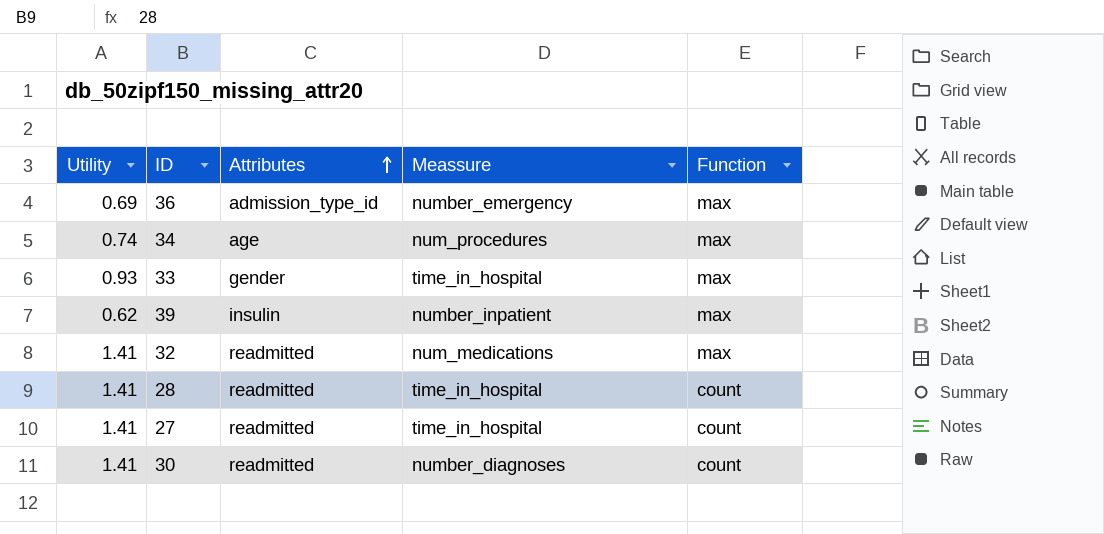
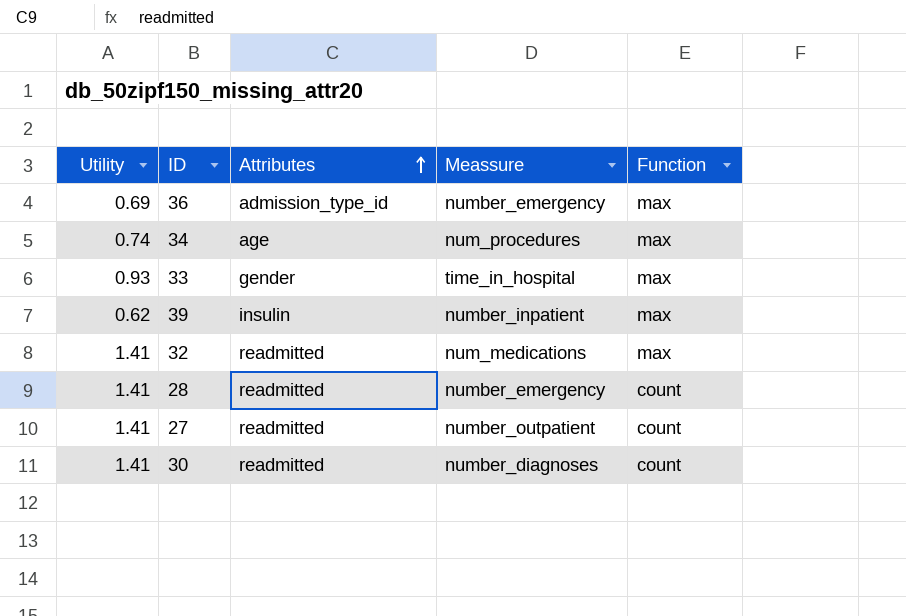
28 | Meassure: time_in_hospital -> number_emergency
27 | Meassure: time_in_hospital -> number_outpatient

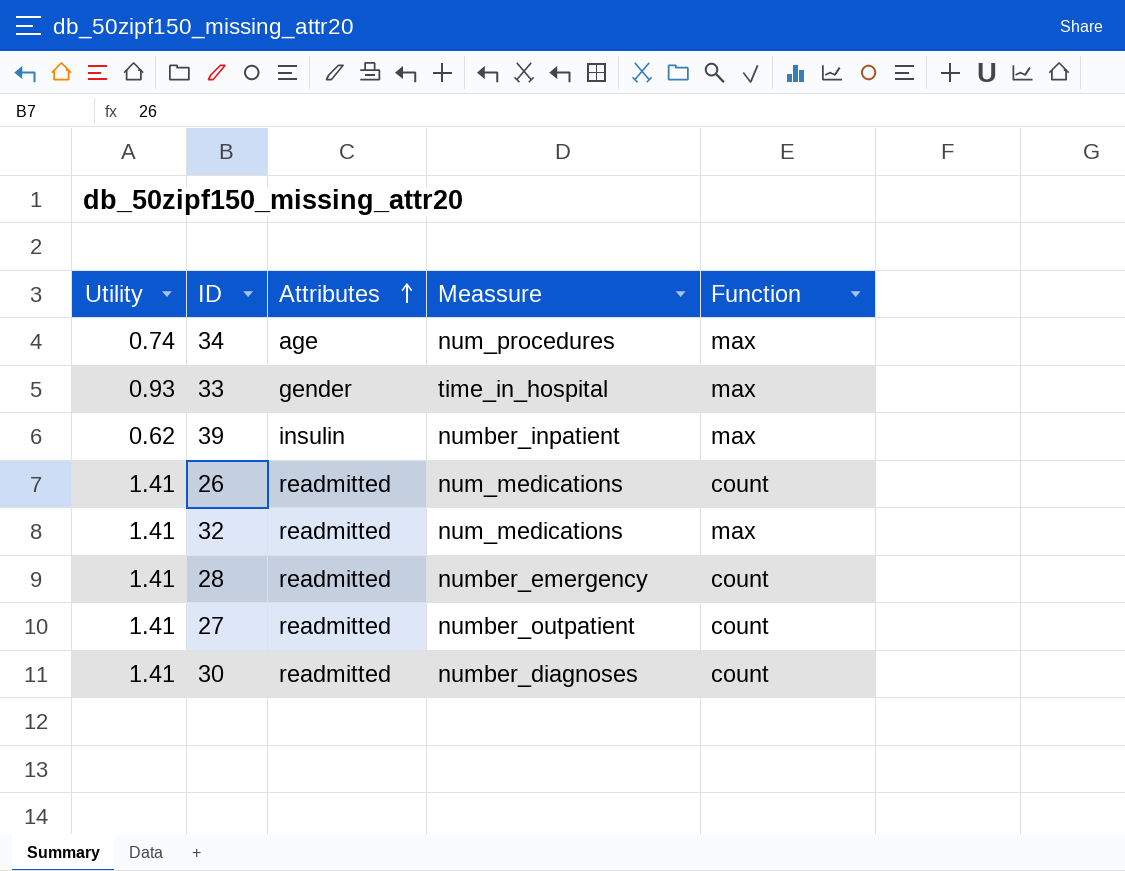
row 36: 0.69 | admission_type_id | number_emergency | max -> none
row 26: none -> 1.41 | readmitted | num_medications | count

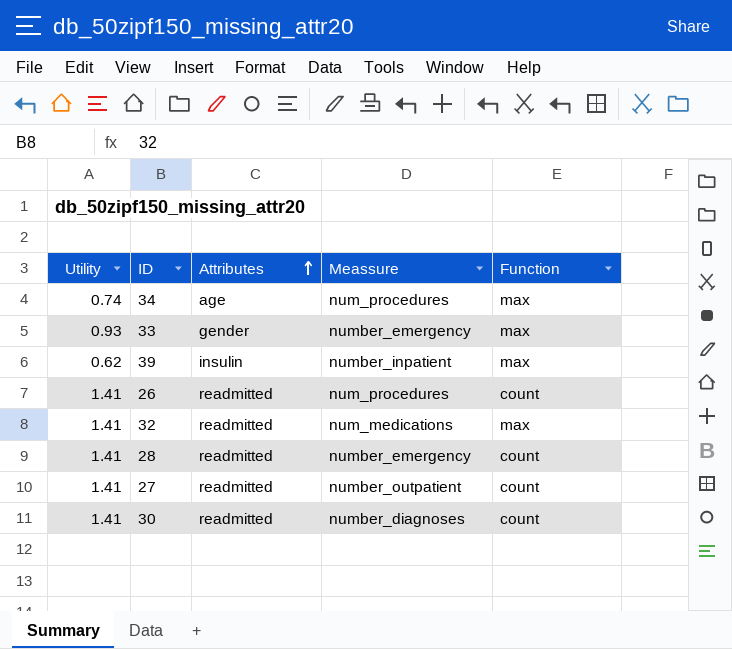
33 | Meassure: time_in_hospital -> number_emergency
26 | Meassure: num_medications -> num_procedures

